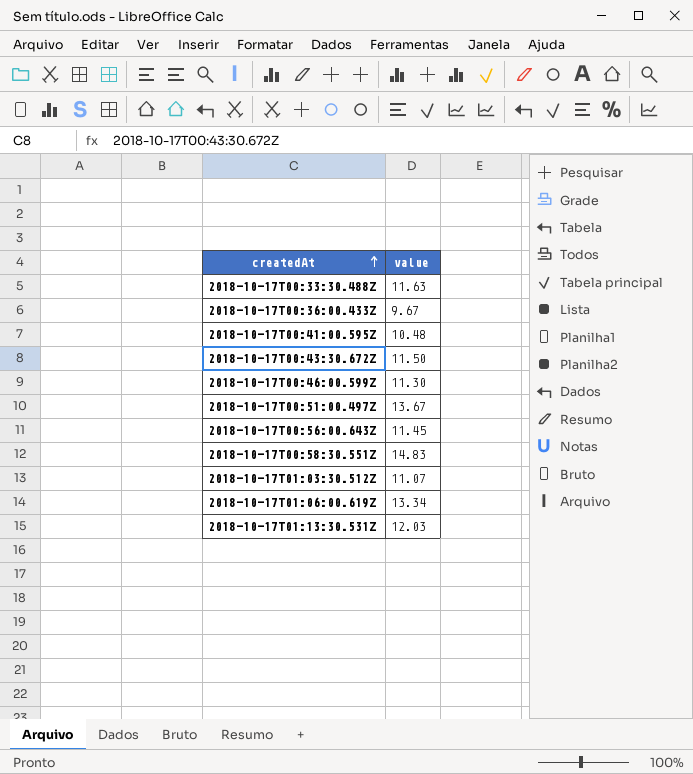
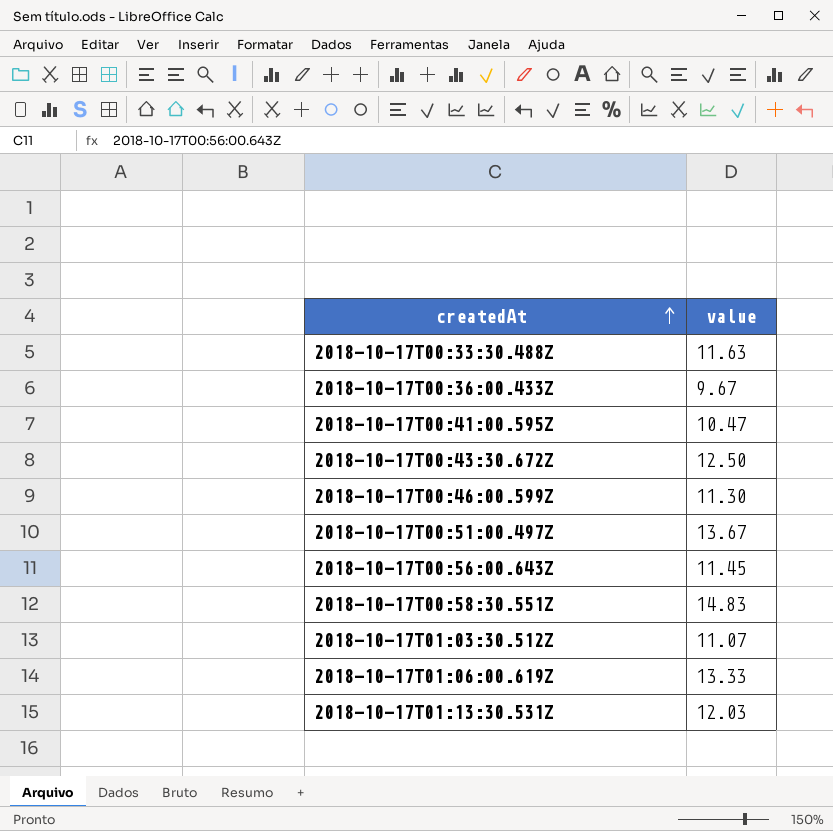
2018-10-17T00:41:00.595Z | value: 10.48 -> 10.47
2018-10-17T00:43:30.672Z | value: 11.50 -> 12.50
2018-10-17T01:06:00.619Z | value: 13.34 -> 13.33

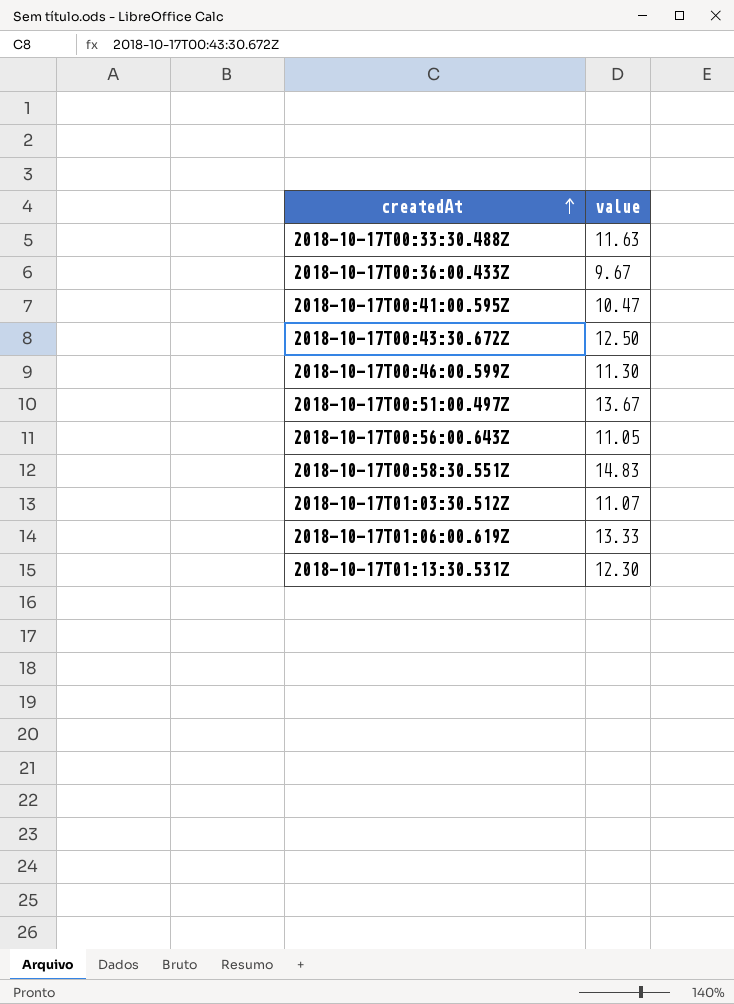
2018-10-17T00:56:00.643Z | value: 11.45 -> 11.05
2018-10-17T01:13:30.531Z | value: 12.03 -> 12.30

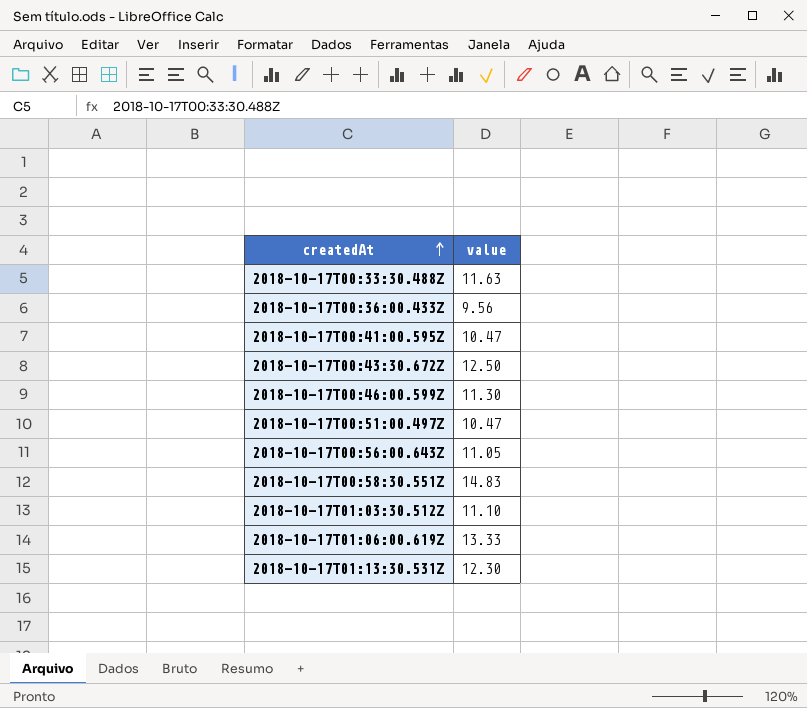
2018-10-17T00:36:00.433Z | value: 9.67 -> 9.56
2018-10-17T00:51:00.497Z | value: 13.67 -> 10.47
2018-10-17T01:03:30.512Z | value: 11.07 -> 11.10

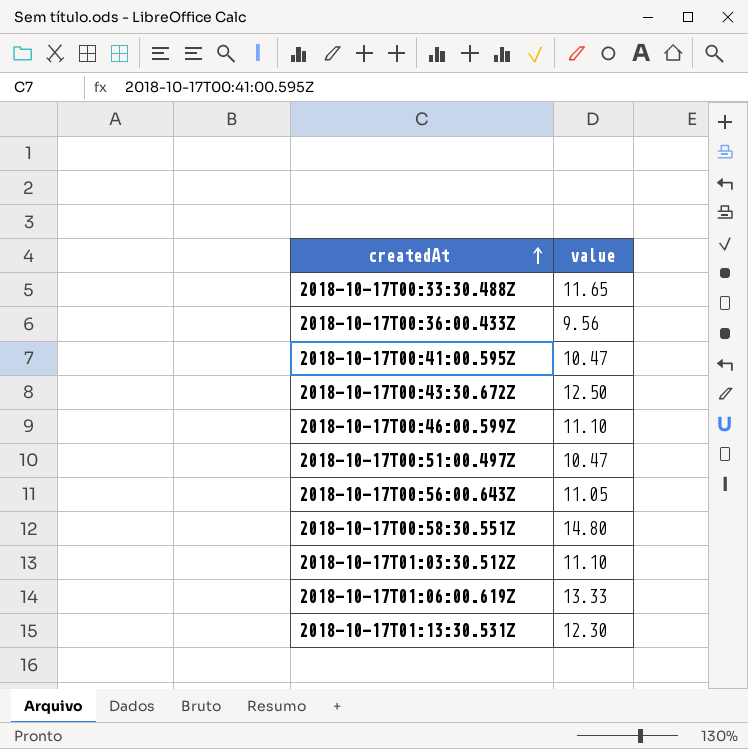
2018-10-17T00:33:30.488Z | value: 11.63 -> 11.65
2018-10-17T00:46:00.599Z | value: 11.30 -> 11.10
2018-10-17T00:58:30.551Z | value: 14.83 -> 14.80

